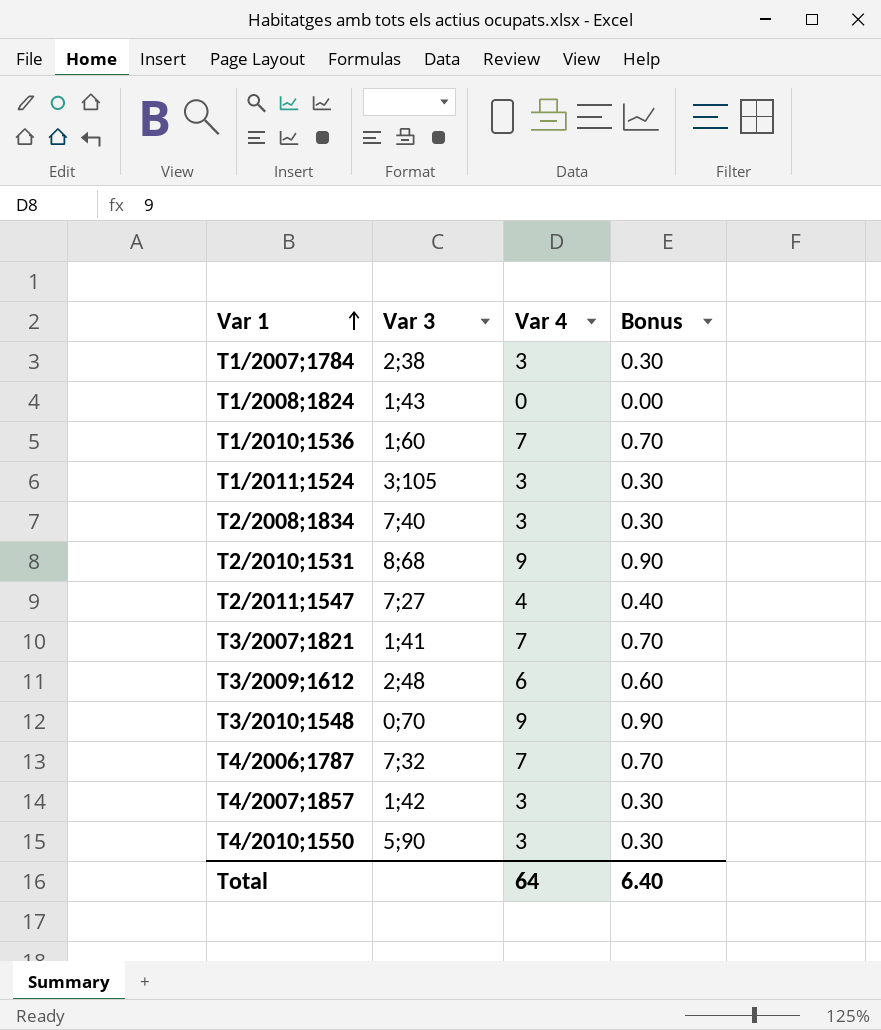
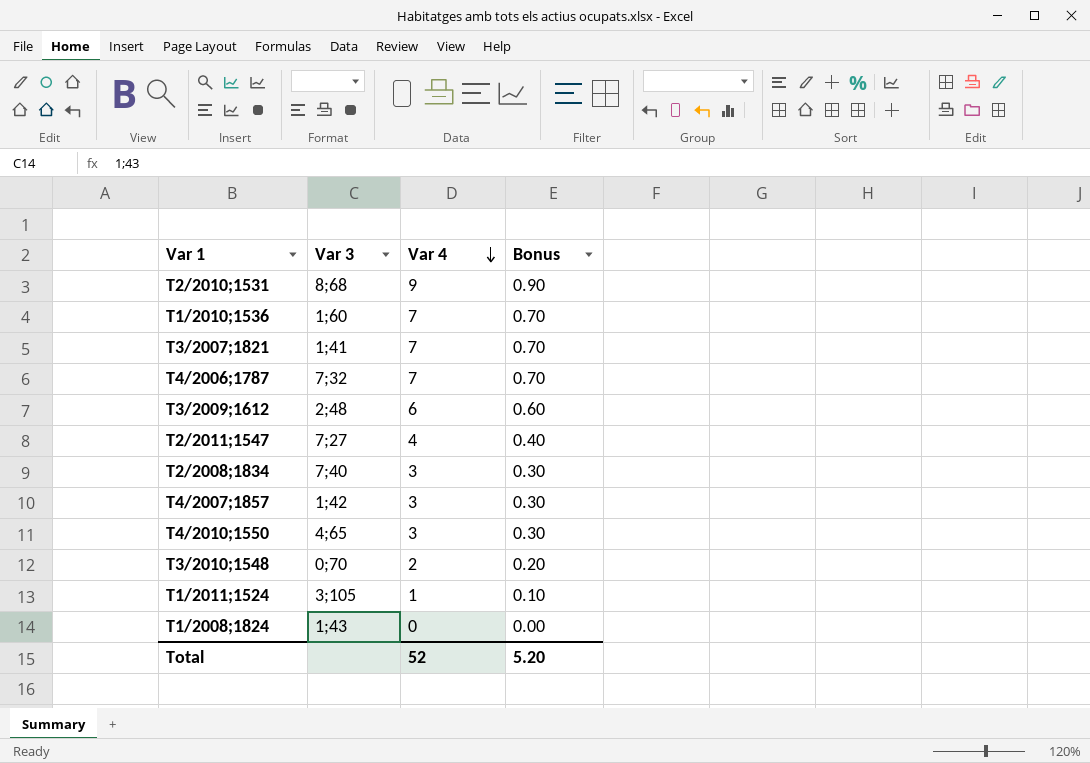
row order: Var 1 ascending -> Var 4 descending
row T1/2007;1784: 2;38 | 3 | 0.30 -> none
T4/2010;1550 | Var 3: 5;90 -> 4;65
T3/2010;1548 | Var 4: 9 -> 2
T3/2010;1548 | Bonus: 0.90 -> 0.20
T1/2011;1524 | Var 4: 3 -> 1
T1/2011;1524 | Bonus: 0.30 -> 0.10
Total | Var 4: 64 -> 52
Total | Bonus: 6.40 -> 5.20

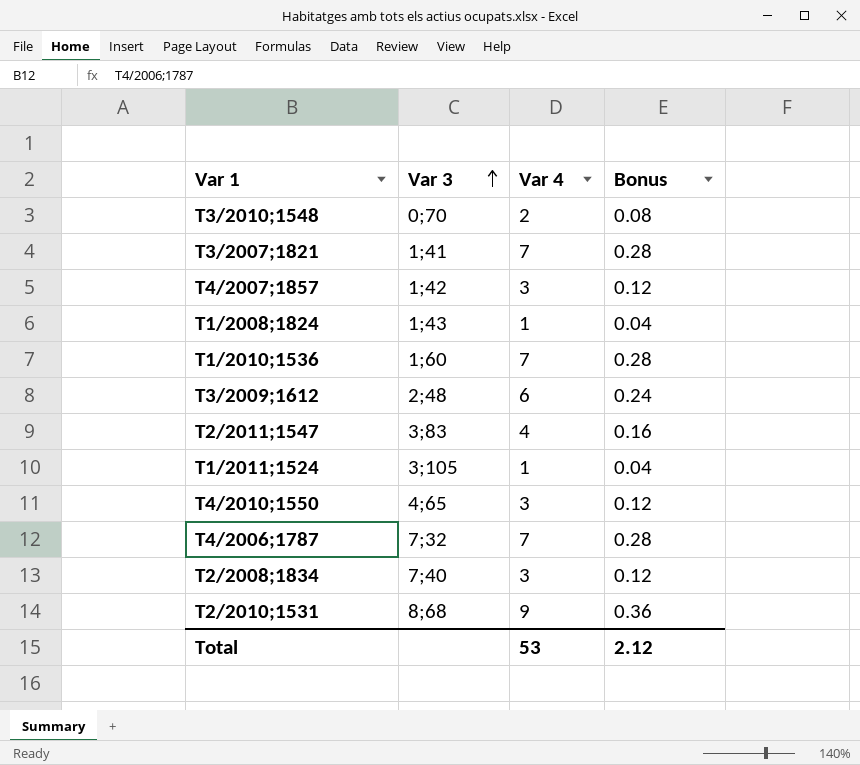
row order: Var 4 descending -> Var 3 ascending
column Bonus | formula: [Var 4] * 0.1 -> [Var 4] * 0.04
T1/2008;1824 | Var 4: 0 -> 1
T2/2011;1547 | Var 3: 7;27 -> 3;83
Total | Var 4: 52 -> 53
Total | Bonus: 5.20 -> 2.12

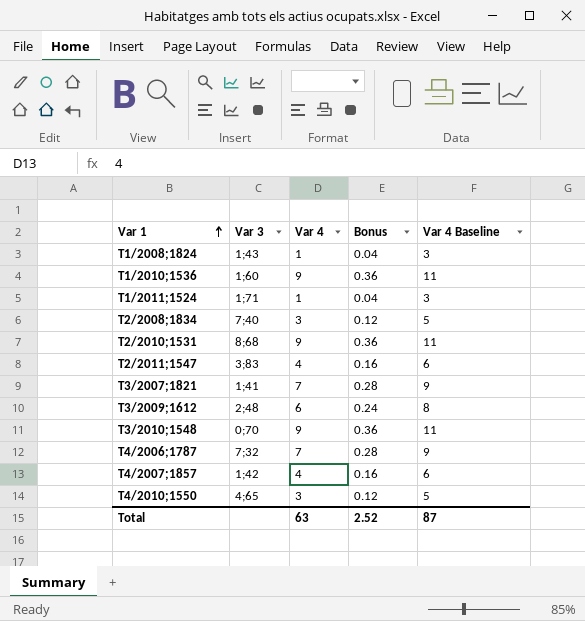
row order: Var 3 ascending -> Var 1 ascending
column Var 4 Baseline | formula: none -> [Var 4] + 2
T1/2010;1536 | Var 4: 7 -> 9
T1/2010;1536 | Bonus: 0.28 -> 0.36
T1/2011;1524 | Var 3: 3;105 -> 1;71
T3/2010;1548 | Var 4: 2 -> 9
T3/2010;1548 | Bonus: 0.08 -> 0.36
T4/2007;1857 | Var 4: 3 -> 4
T4/2007;1857 | Bonus: 0.12 -> 0.16
Total | Var 4: 53 -> 63
Total | Bonus: 2.12 -> 2.52

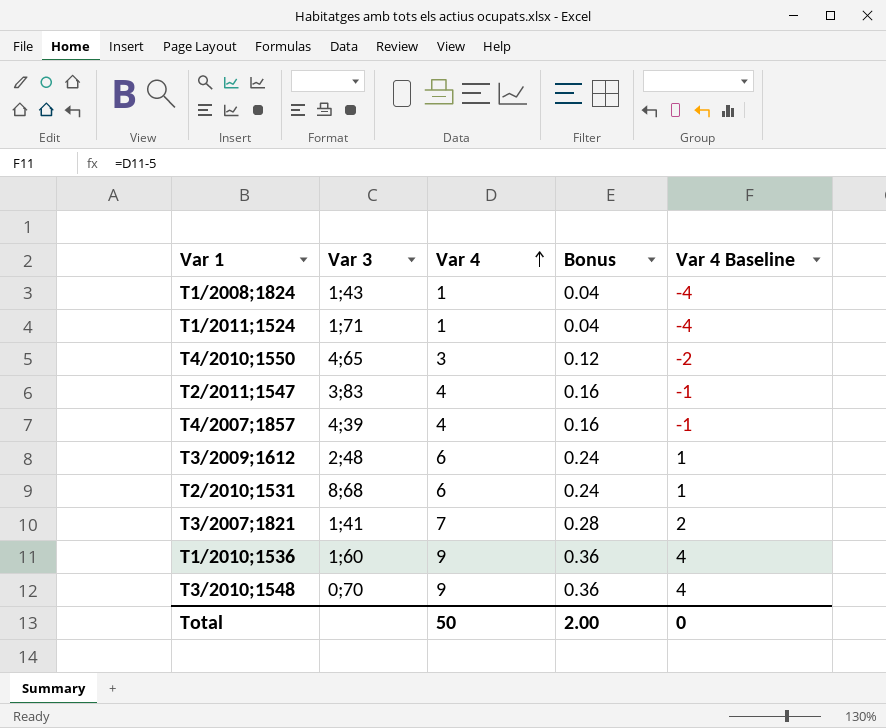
row order: Var 1 ascending -> Var 4 ascending
column Var 4 Baseline | formula: [Var 4] + 2 -> [Var 4] - 5
row T2/2008;1834: 7;40 | 3 | 0.12 | 5 -> none
row T4/2006;1787: 7;32 | 7 | 0.28 | 9 -> none
T4/2007;1857 | Var 3: 1;42 -> 4;39
T2/2010;1531 | Var 4: 9 -> 6
T2/2010;1531 | Bonus: 0.36 -> 0.24
Total | Var 4: 63 -> 50
Total | Bonus: 2.52 -> 2.00
Total | Var 4 Baseline: 87 -> 0

